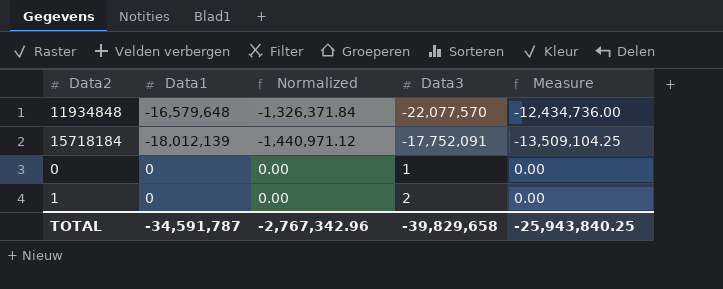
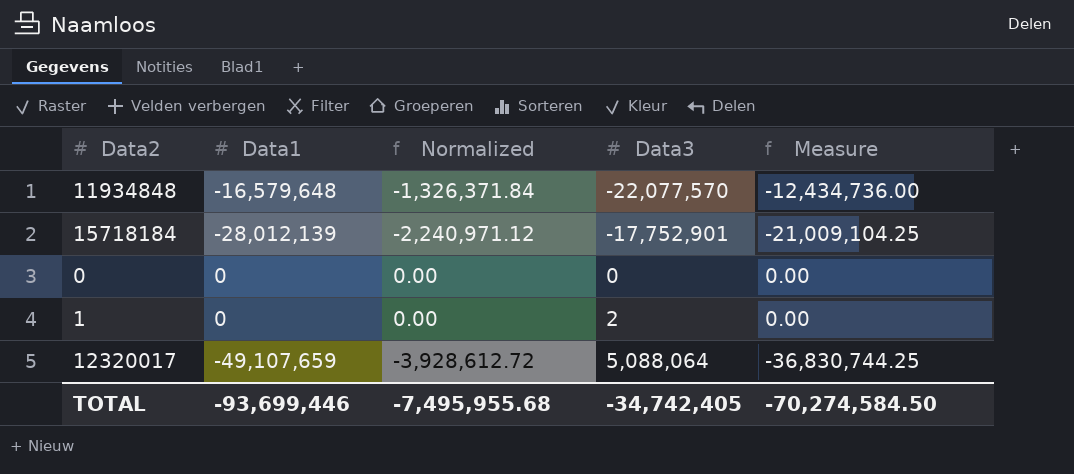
15718184 | Data1: -18,012,139 -> -28,012,139
15718184 | Normalized: -1,440,971.12 -> -2,240,971.12
15718184 | Data3: -17,752,091 -> -17,752,901
15718184 | Measure: -13,509,104.25 -> -21,009,104.25
0 | Data3: 1 -> 0
row 12320017: none -> -49,107,659 | -3,928,612.72 | 5,088,064 | -36,830,744.25
TOTAL | Data1: -34,591,787 -> -93,699,446
TOTAL | Normalized: -2,767,342.96 -> -7,495,955.68
TOTAL | Data3: -39,829,658 -> -34,742,405
TOTAL | Measure: -25,943,840.25 -> -70,274,584.50

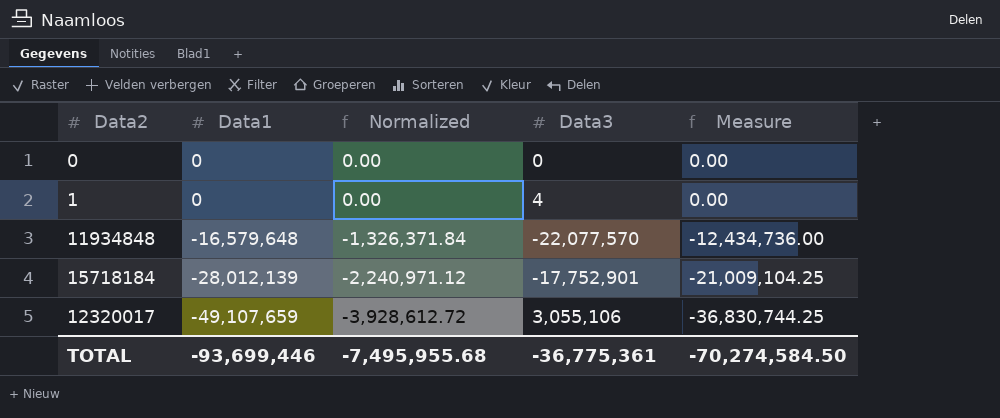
row order: Data3 ascending -> Data1 descending
1 | Data3: 2 -> 4
12320017 | Data3: 5,088,064 -> 3,055,106
TOTAL | Data3: -34,742,405 -> -36,775,361

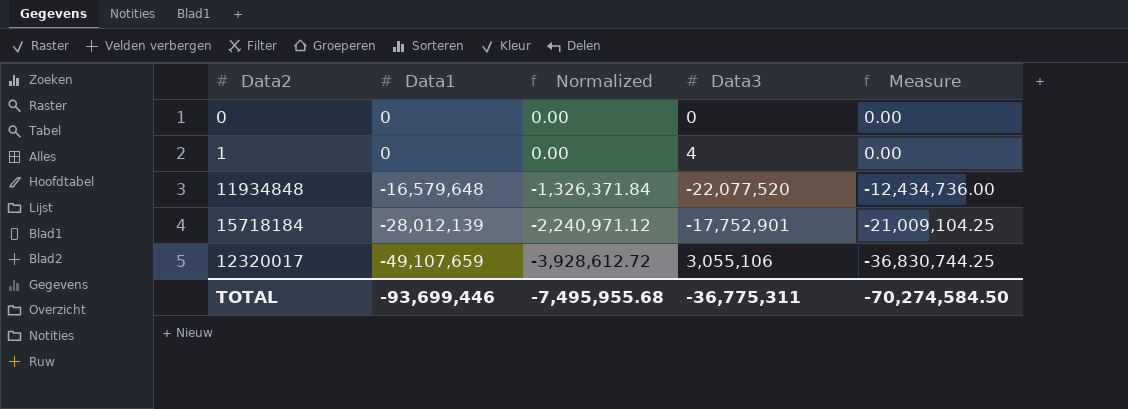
11934848 | Data3: -22,077,570 -> -22,077,520
TOTAL | Data3: -36,775,361 -> -36,775,311

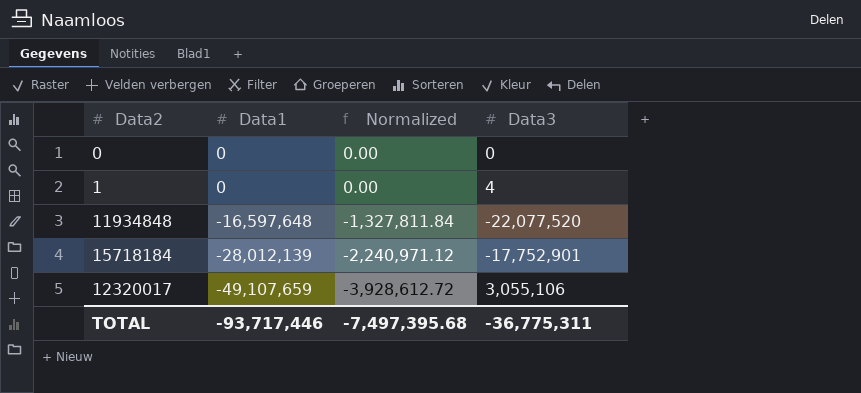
column Measure | formula: [Data1] * 0.75 -> none
11934848 | Data1: -16,579,648 -> -16,597,648
11934848 | Normalized: -1,326,371.84 -> -1,327,811.84
TOTAL | Data1: -93,699,446 -> -93,717,446
TOTAL | Normalized: -7,495,955.68 -> -7,497,395.68

